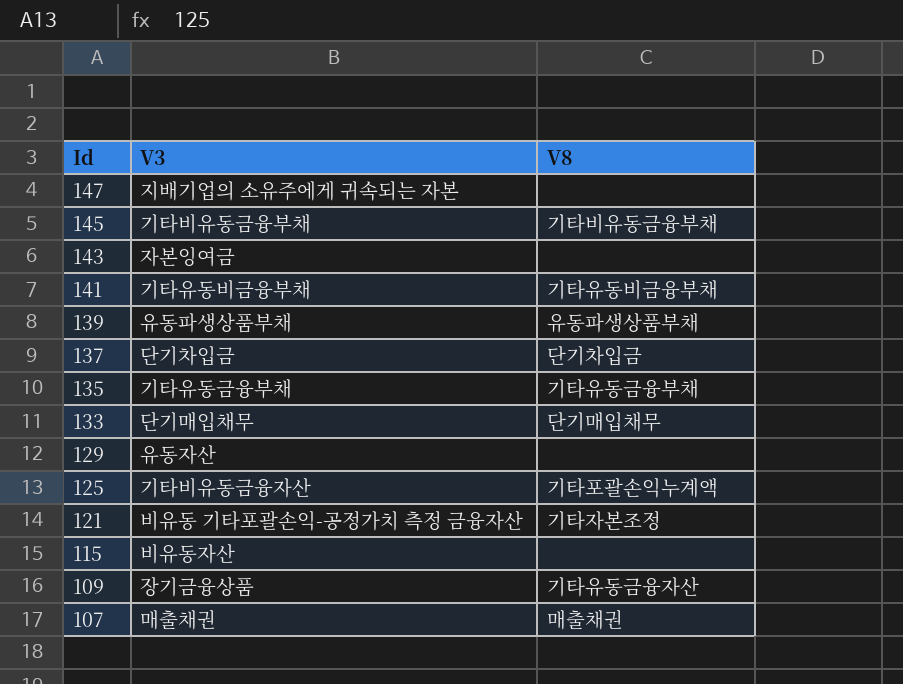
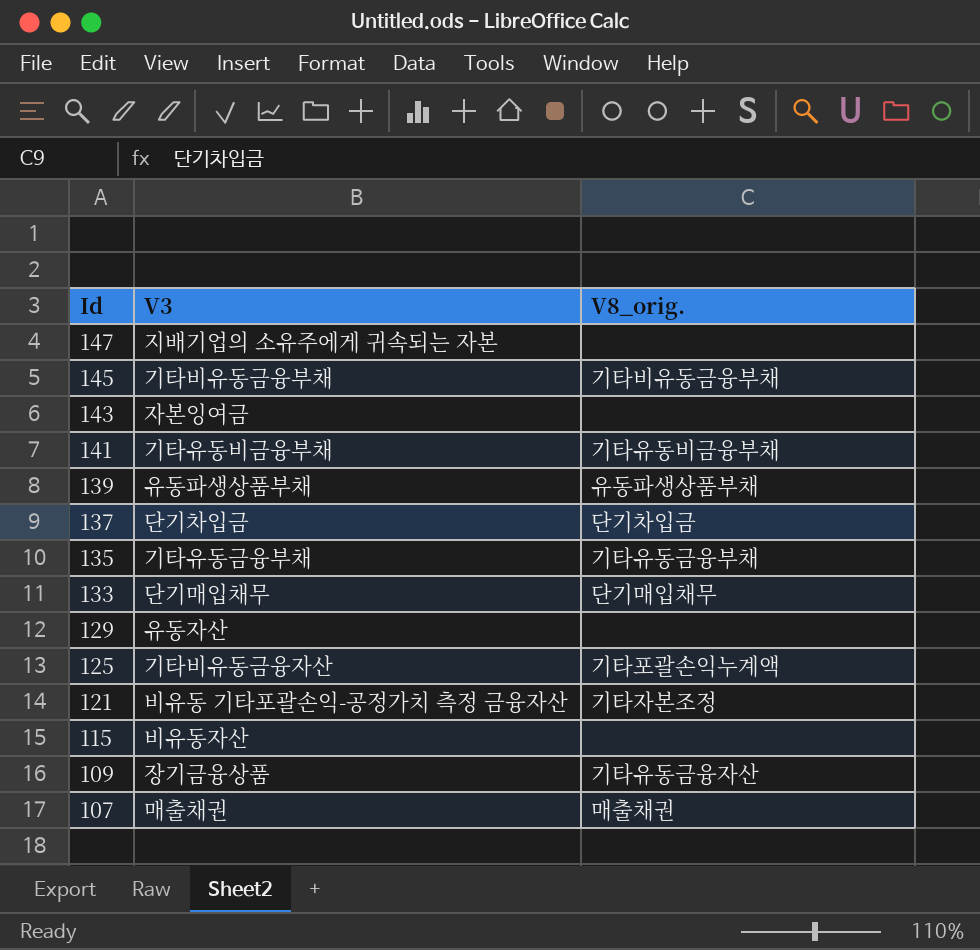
column name: V8 -> V8_orig.

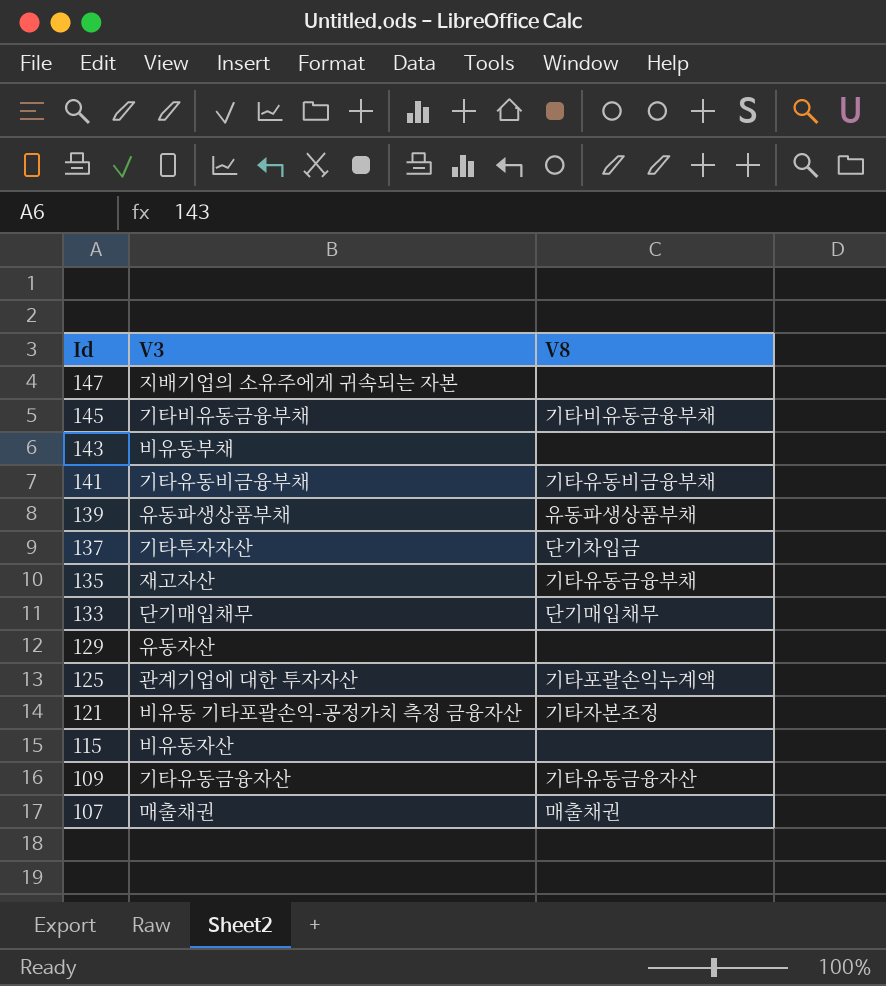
column name: V8_orig. -> V8
143 | V3: 자본잉여금 -> 비유동부채
137 | V3: 단기차입금 -> 기타투자자산
135 | V3: 기타유동금융부채 -> 재고자산
125 | V3: 기타비유동금융자산 -> 관계기업에 대한 투자자산
109 | V3: 장기금융상품 -> 기타유동금융자산

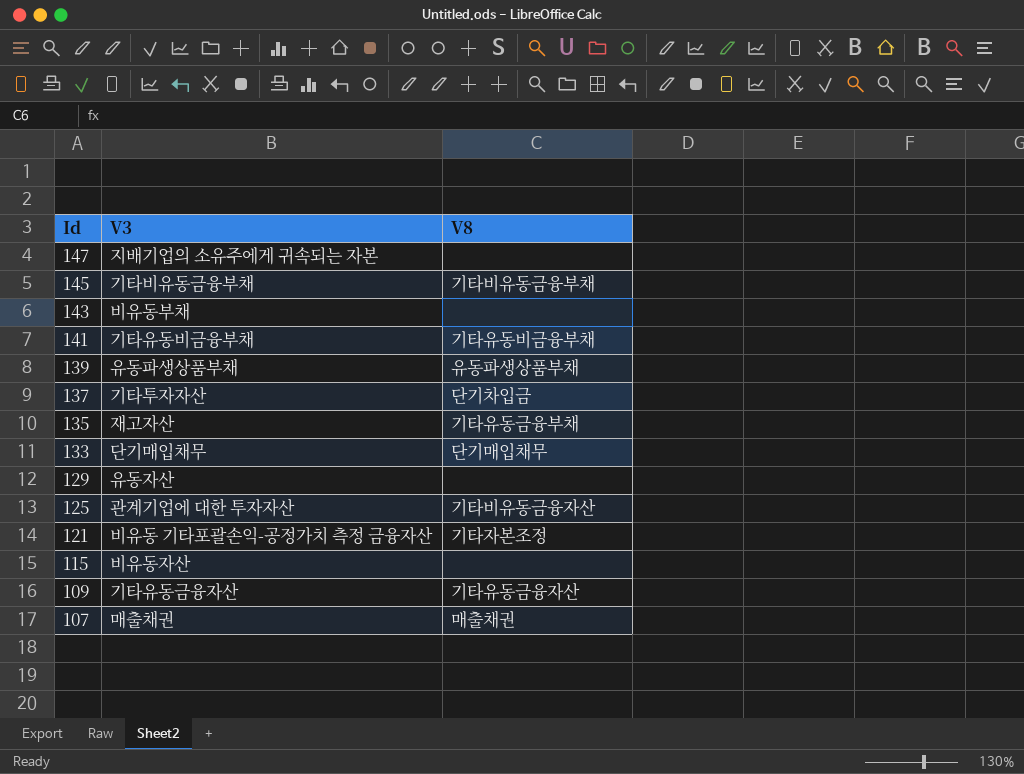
125 | V8: 기타포괄손익누계액 -> 기타비유동금융자산

